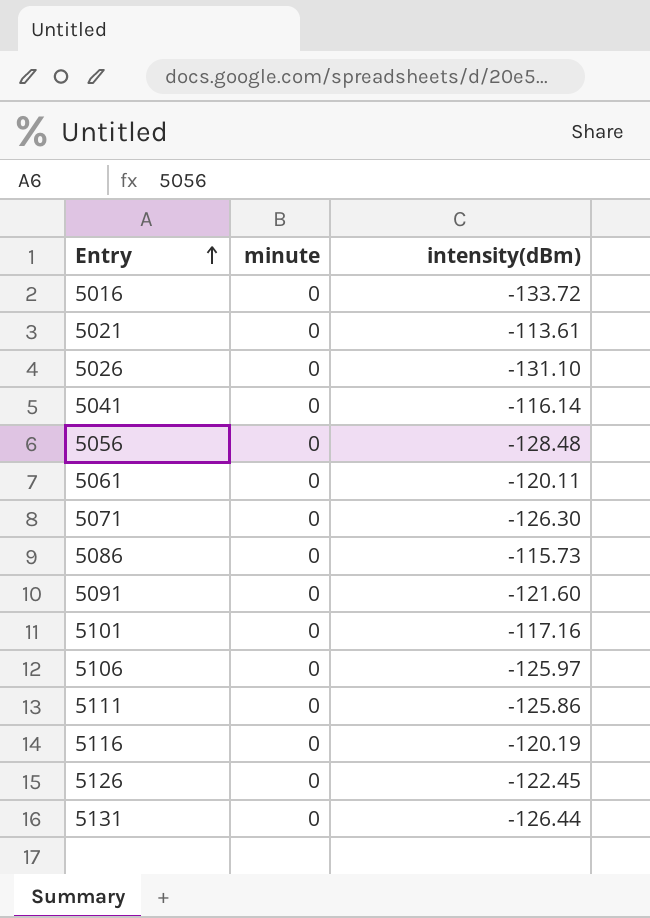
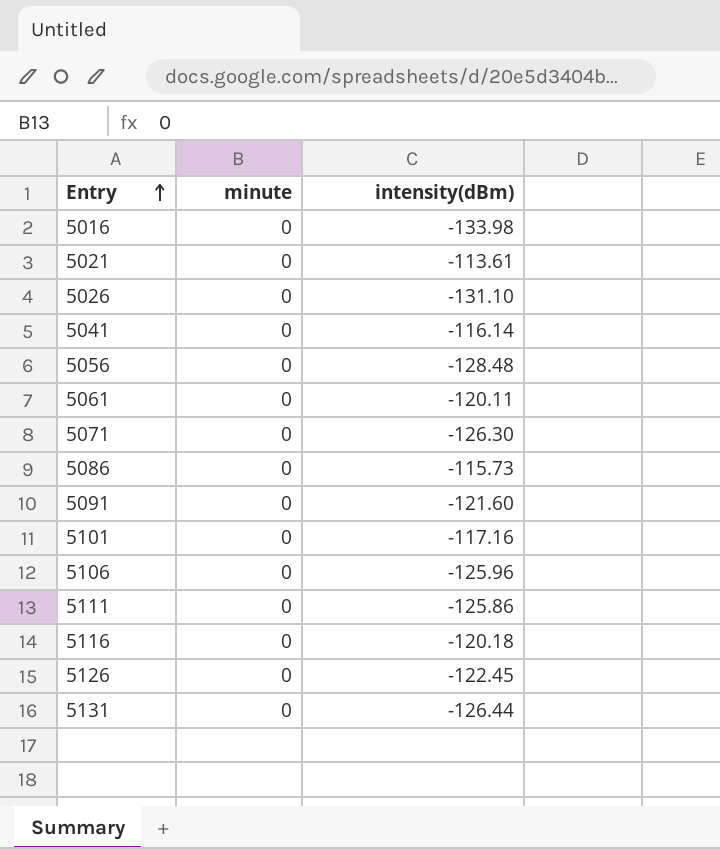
5016 | intensity(dBm): -133.72 -> -133.98
5106 | intensity(dBm): -125.97 -> -125.96
5116 | intensity(dBm): -120.19 -> -120.18

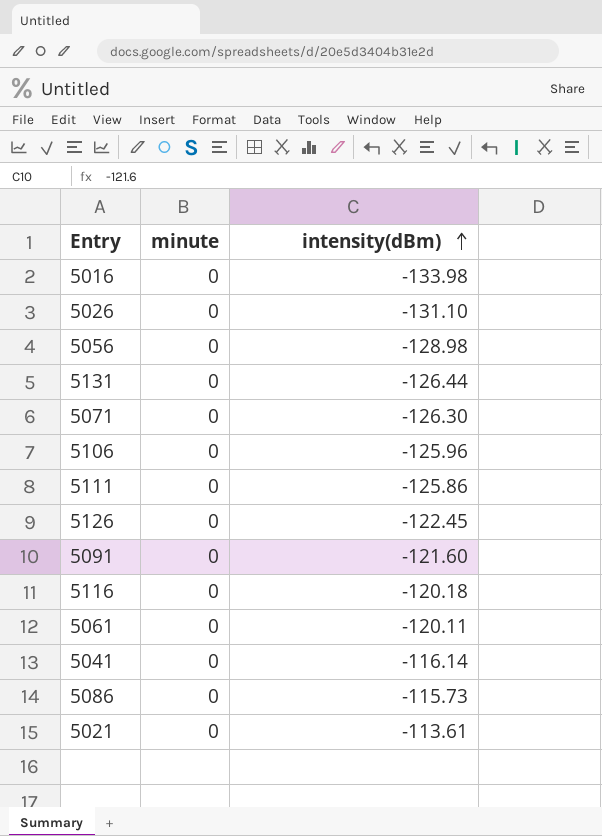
row order: Entry ascending -> intensity(dBm) ascending
row 5101: 0 | -117.16 -> none
5056 | intensity(dBm): -128.48 -> -128.98

